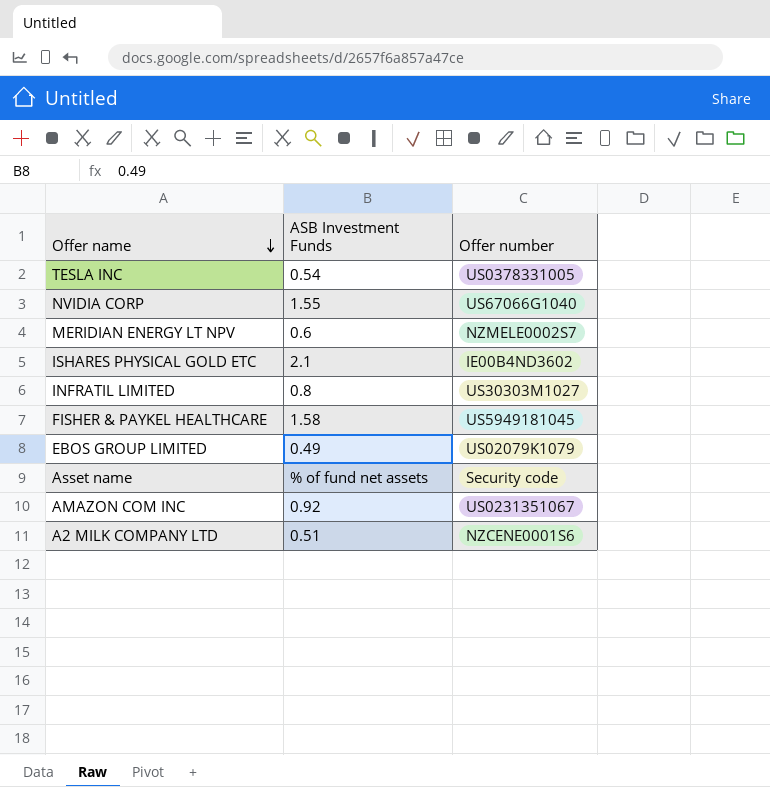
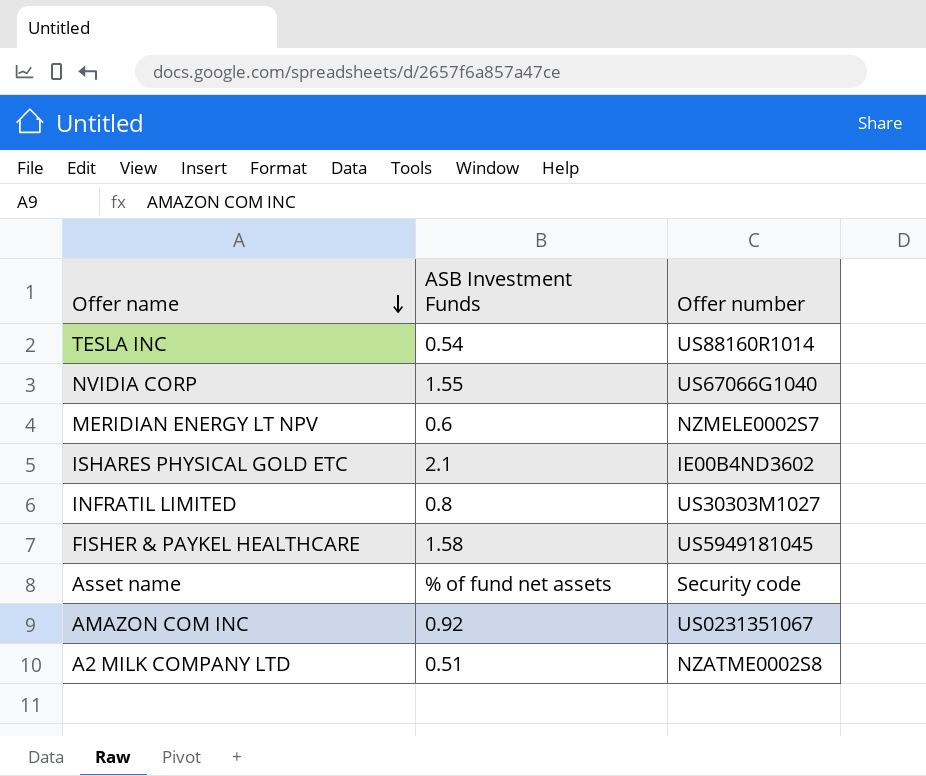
row EBOS GROUP LIMITED: 0.49 | US02079K1079 -> none
TESLA INC | Offer number: US0378331005 -> US88160R1014
A2 MILK COMPANY LTD | Offer number: NZCENE0001S6 -> NZATME0002S8

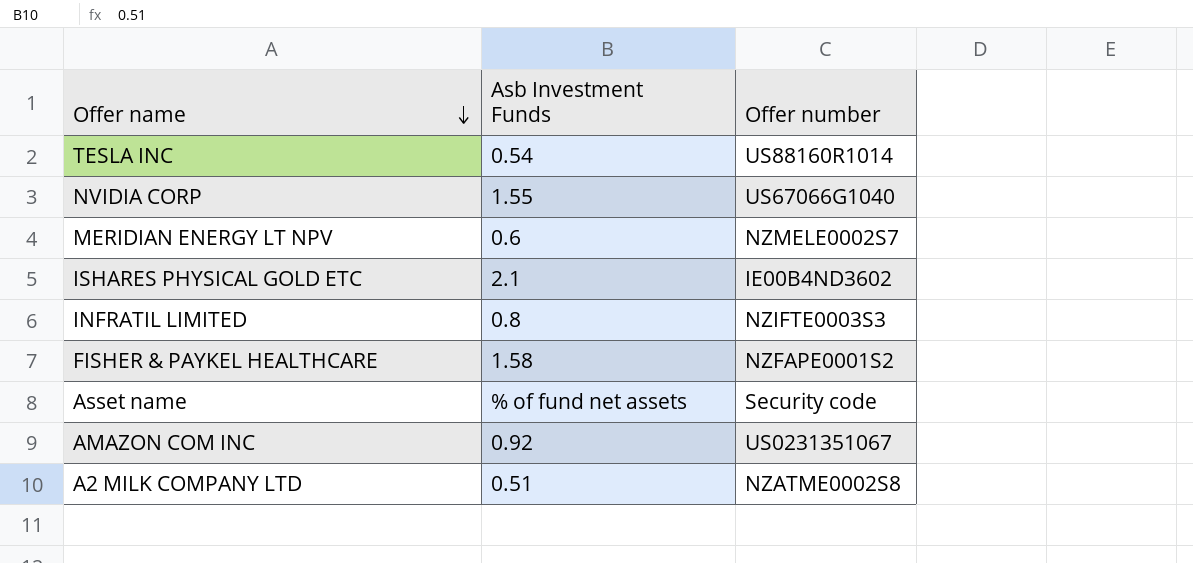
column name: ASB Investment Funds -> Asb Investment Funds
INFRATIL LIMITED | Offer number: US30303M1027 -> NZIFTE0003S3
FISHER & PAYKEL HEALTHCARE | Offer number: US5949181045 -> NZFAPE0001S2

